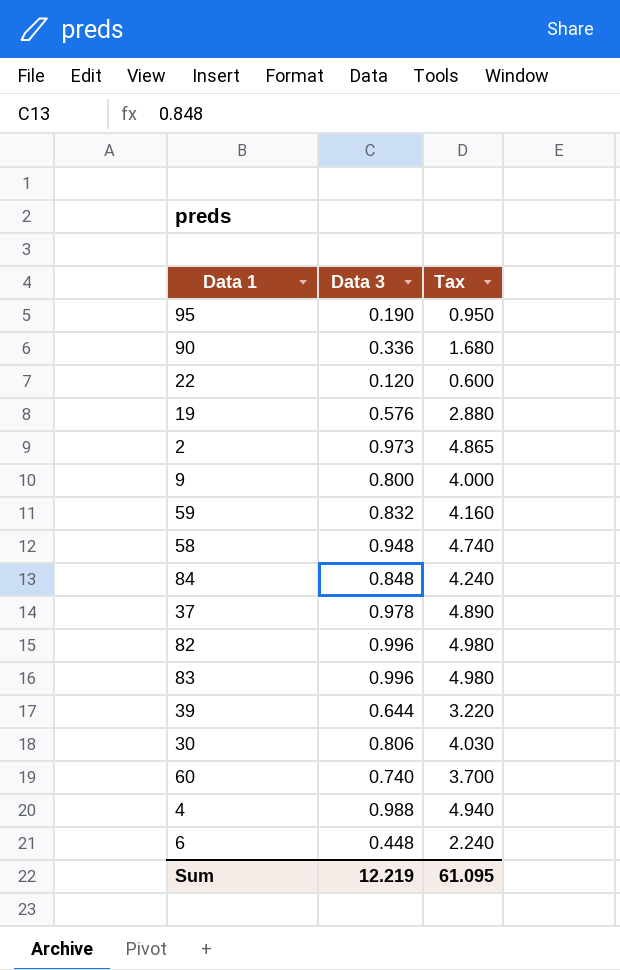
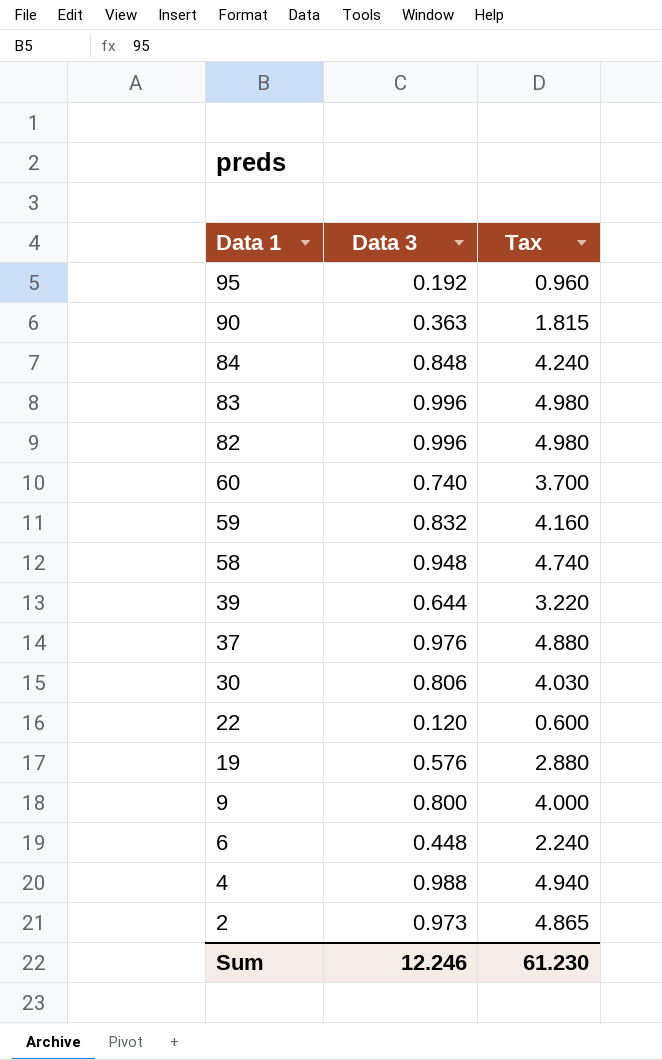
row order: none -> Data 1 descending
95 | Data 3: 0.190 -> 0.192
95 | Tax: 0.950 -> 0.960
90 | Data 3: 0.336 -> 0.363
90 | Tax: 1.680 -> 1.815
37 | Data 3: 0.978 -> 0.976
37 | Tax: 4.890 -> 4.880
Sum | Data 3: 12.219 -> 12.246
Sum | Tax: 61.095 -> 61.230

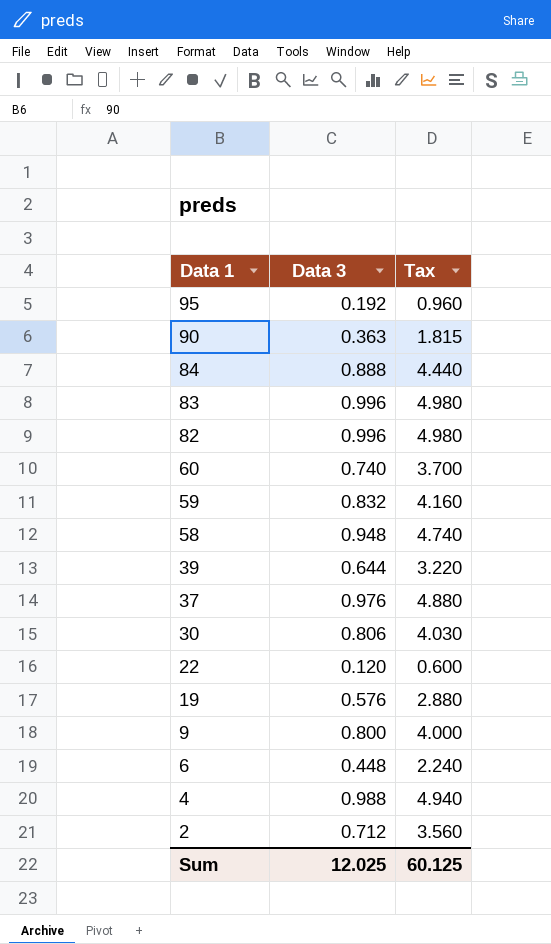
84 | Data 3: 0.848 -> 0.888
84 | Tax: 4.240 -> 4.440
2 | Data 3: 0.973 -> 0.712
2 | Tax: 4.865 -> 3.560
Sum | Data 3: 12.246 -> 12.025
Sum | Tax: 61.230 -> 60.125

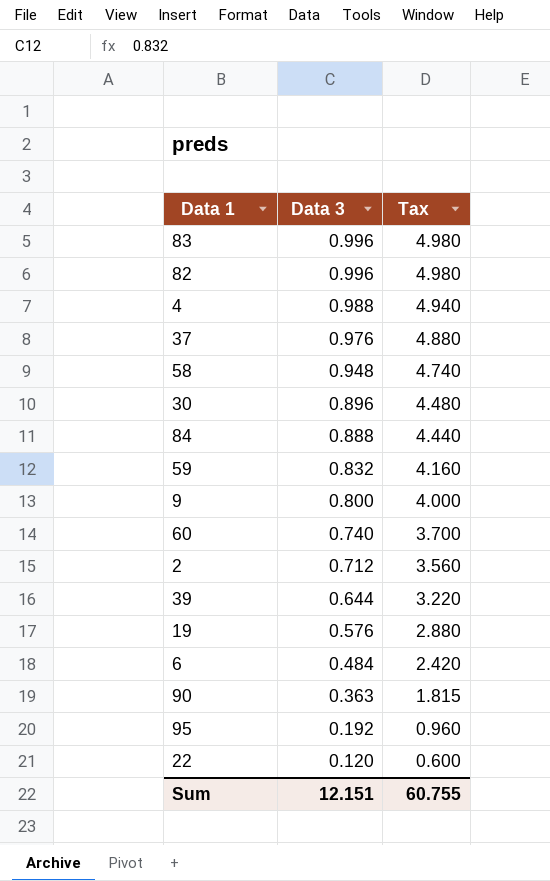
row order: Data 1 descending -> Data 3 descending
30 | Data 3: 0.806 -> 0.896
30 | Tax: 4.030 -> 4.480
6 | Data 3: 0.448 -> 0.484
6 | Tax: 2.240 -> 2.420
Sum | Data 3: 12.025 -> 12.151
Sum | Tax: 60.125 -> 60.755

